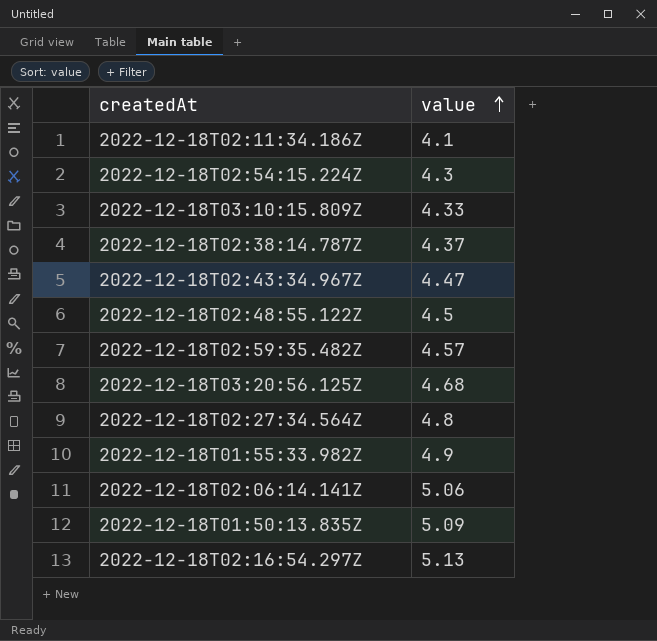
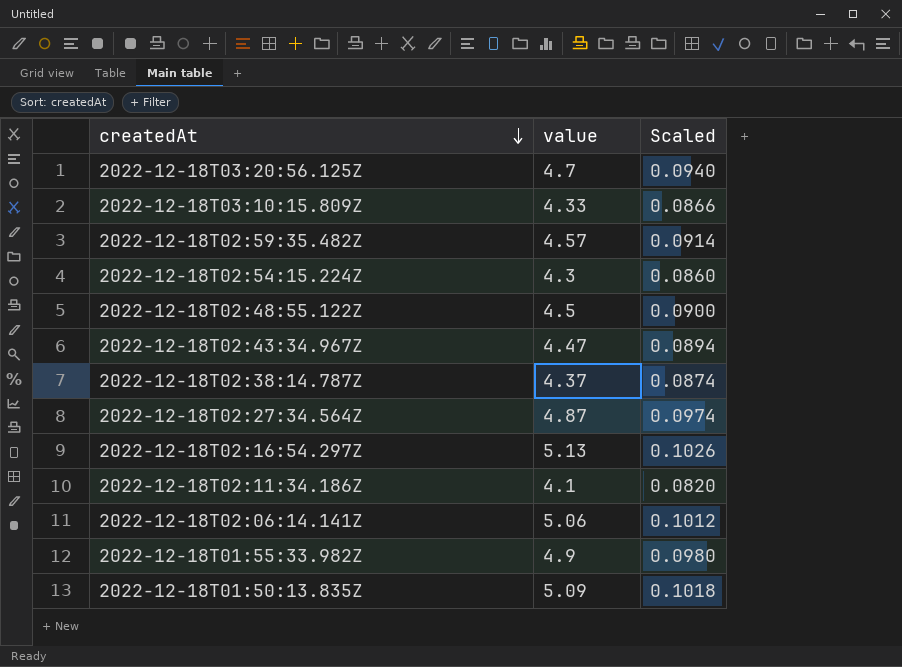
row order: value ascending -> createdAt descending
column Scaled | formula: none -> [value] * 0.02
2022-12-18T03:20:56.125Z | value: 4.68 -> 4.7
2022-12-18T02:27:34.564Z | value: 4.8 -> 4.87

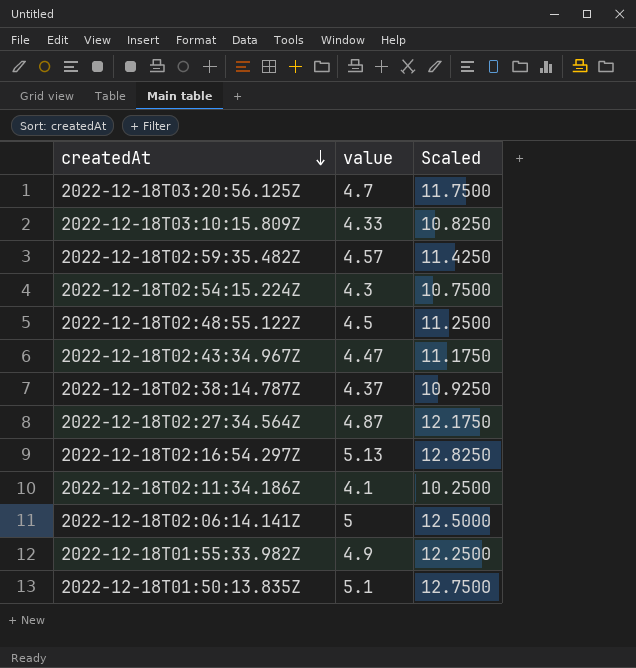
column Scaled | formula: [value] * 0.02 -> [value] * 2.5
2022-12-18T02:06:14.141Z | value: 5.06 -> 5
2022-12-18T01:50:13.835Z | value: 5.09 -> 5.1

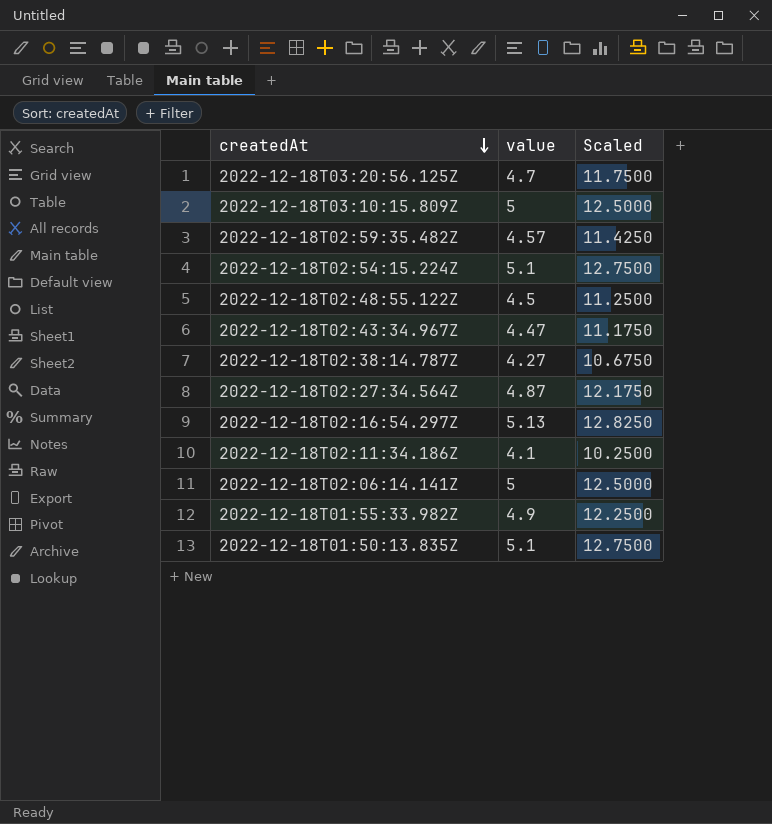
2022-12-18T03:10:15.809Z | value: 4.33 -> 5
2022-12-18T03:10:15.809Z | Scaled: 10.8250 -> 12.5000
2022-12-18T02:54:15.224Z | value: 4.3 -> 5.1
2022-12-18T02:54:15.224Z | Scaled: 10.7500 -> 12.7500
2022-12-18T02:38:14.787Z | value: 4.37 -> 4.27
2022-12-18T02:38:14.787Z | Scaled: 10.9250 -> 10.6750

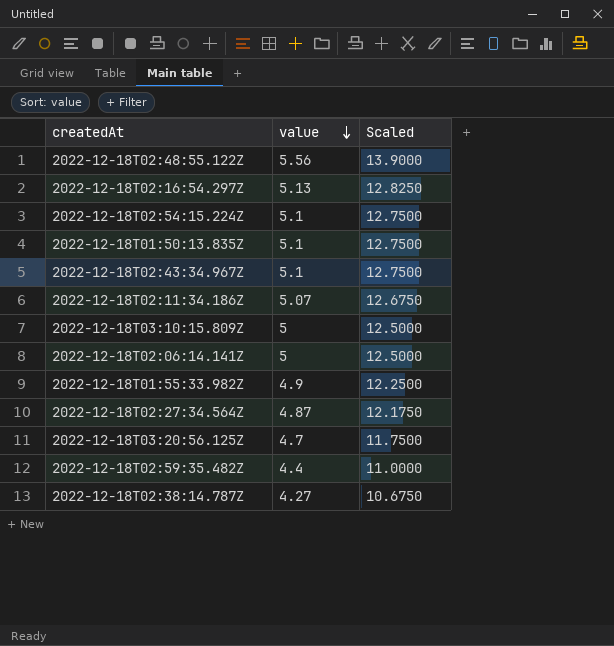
row order: createdAt descending -> value descending
2022-12-18T02:48:55.122Z | value: 4.5 -> 5.56
2022-12-18T02:48:55.122Z | Scaled: 11.2500 -> 13.9000
2022-12-18T02:43:34.967Z | value: 4.47 -> 5.1
2022-12-18T02:43:34.967Z | Scaled: 11.1750 -> 12.7500
2022-12-18T02:11:34.186Z | value: 4.1 -> 5.07
2022-12-18T02:11:34.186Z | Scaled: 10.2500 -> 12.6750
2022-12-18T02:59:35.482Z | value: 4.57 -> 4.4
2022-12-18T02:59:35.482Z | Scaled: 11.4250 -> 11.0000

